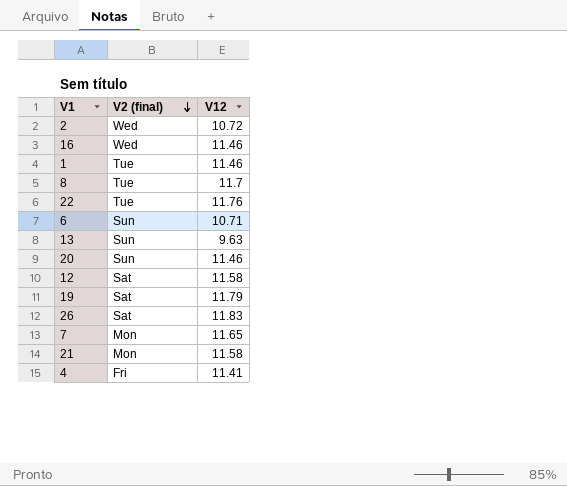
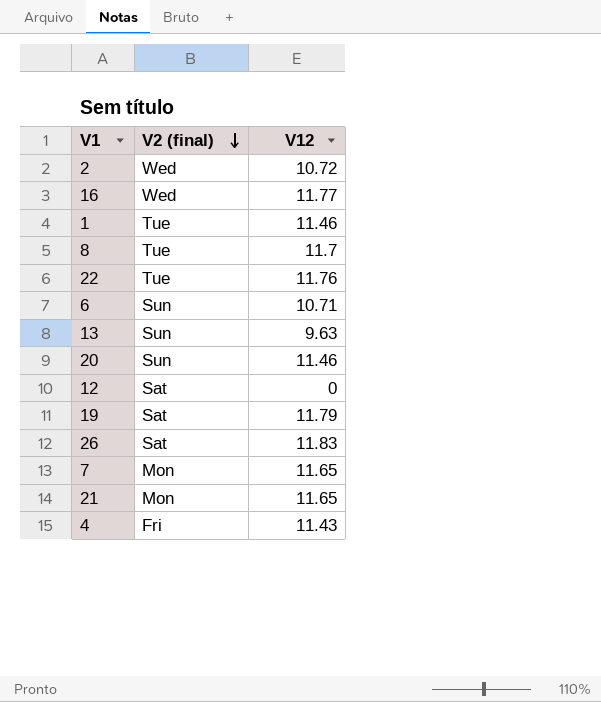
16 | V12: 11.46 -> 11.77
12 | V12: 11.58 -> 0
21 | V12: 11.58 -> 11.65
4 | V12: 11.41 -> 11.43

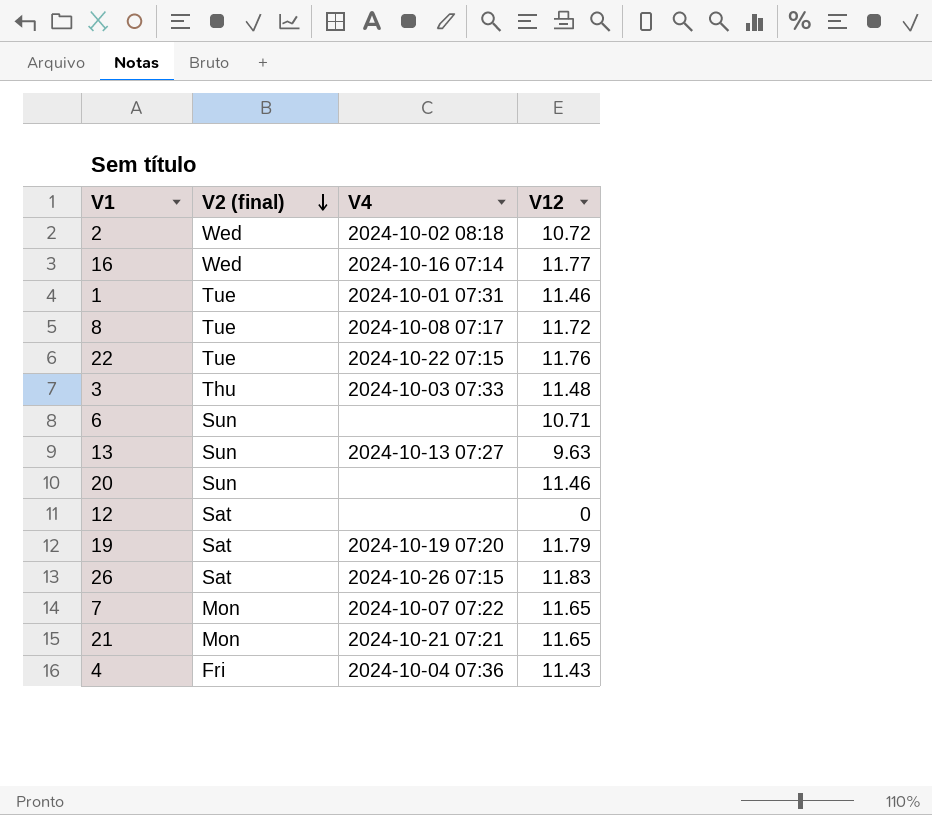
column V4 | position: none -> 3
8 | V12: 11.7 -> 11.72
row 3: none -> Thu | 2024-10-03 07:33 | 11.48

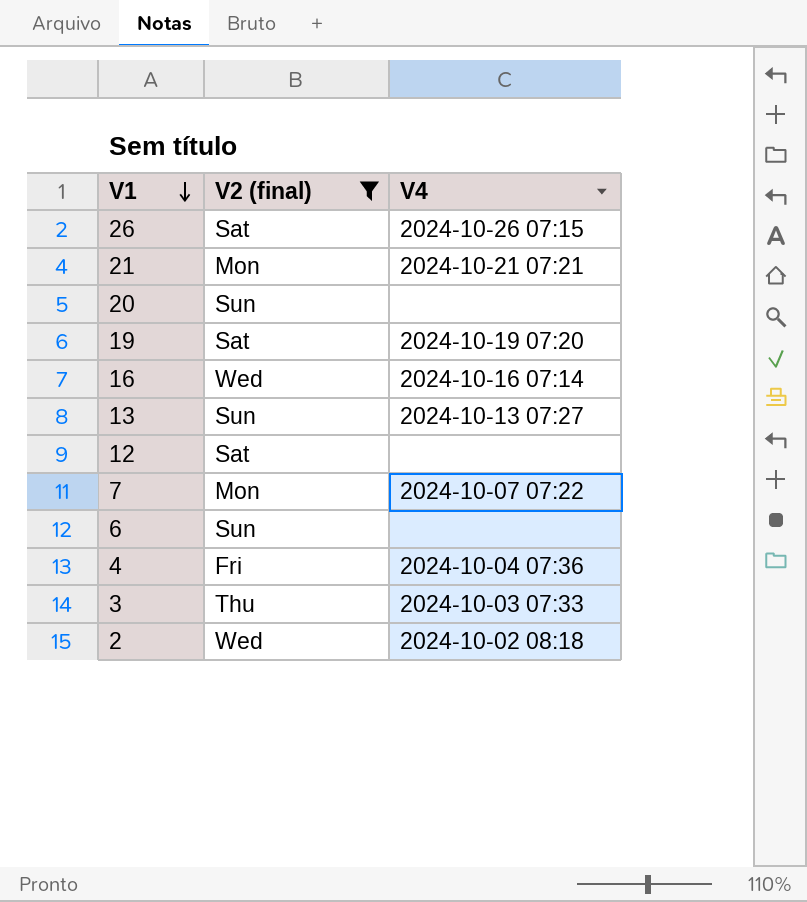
filter: none -> V2 (final) != Tue
row order: V2 (final) descending -> V1 descending
column V12 | position: 4 -> none

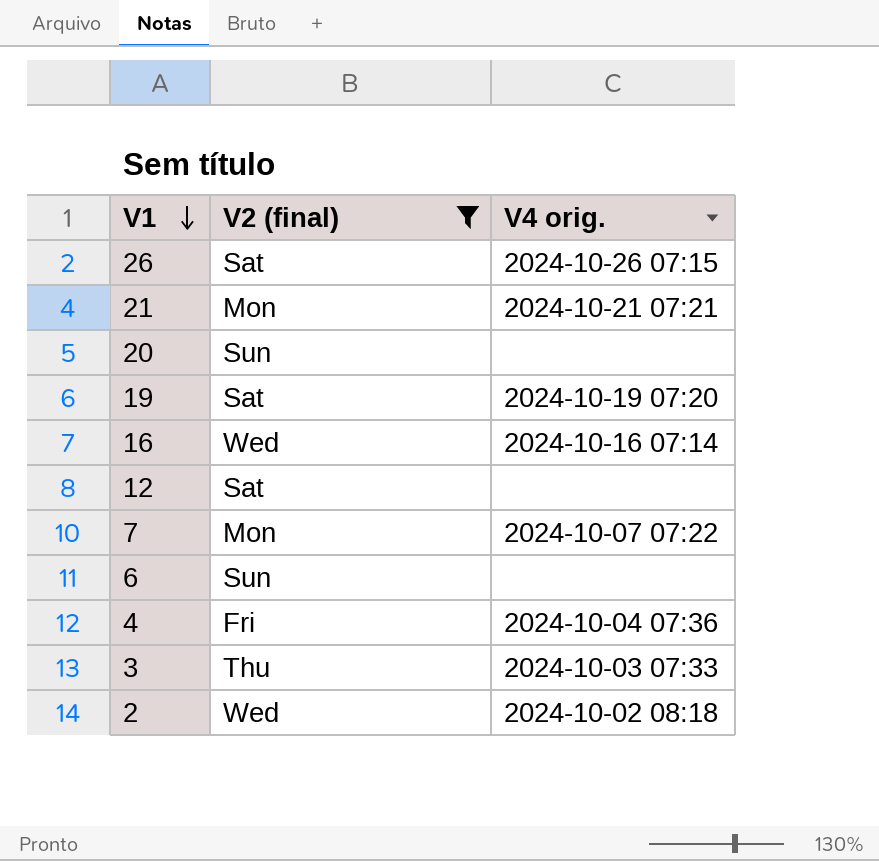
column name: V4 -> V4 orig.
row 13: Sun | 2024-10-13 07:27 -> none

